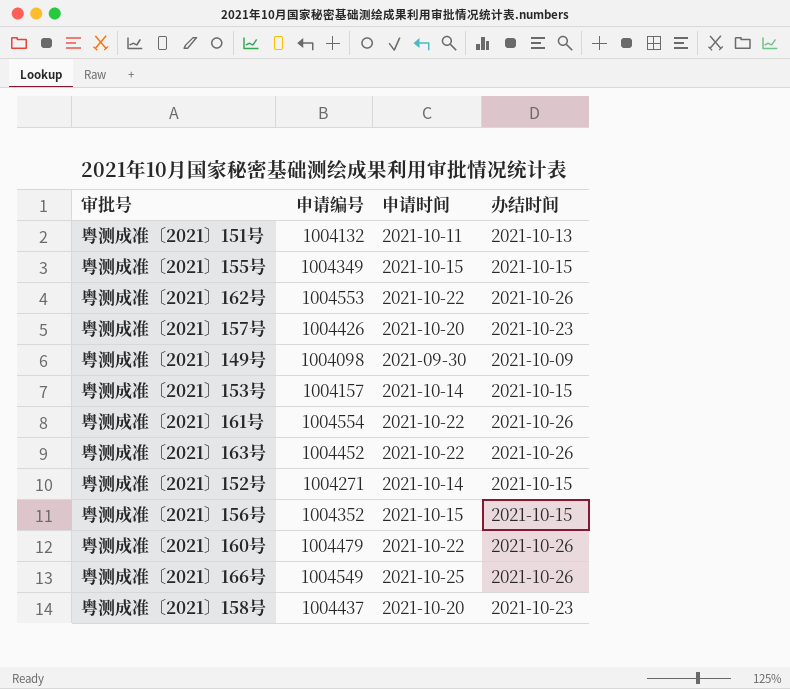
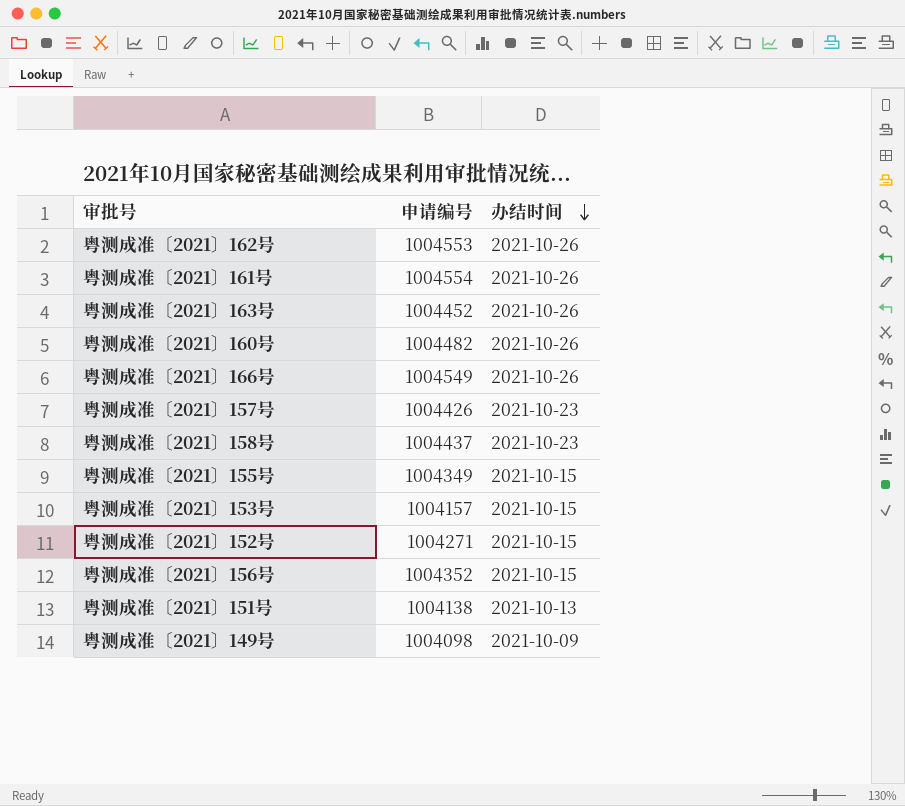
row order: none -> 办结时间 descending
column 申请时间 | position: 3 -> none
粤测成准〔2021〕160号 | 申请编号: 1004479 -> 1004482
粤测成准〔2021〕151号 | 申请编号: 1004132 -> 1004138

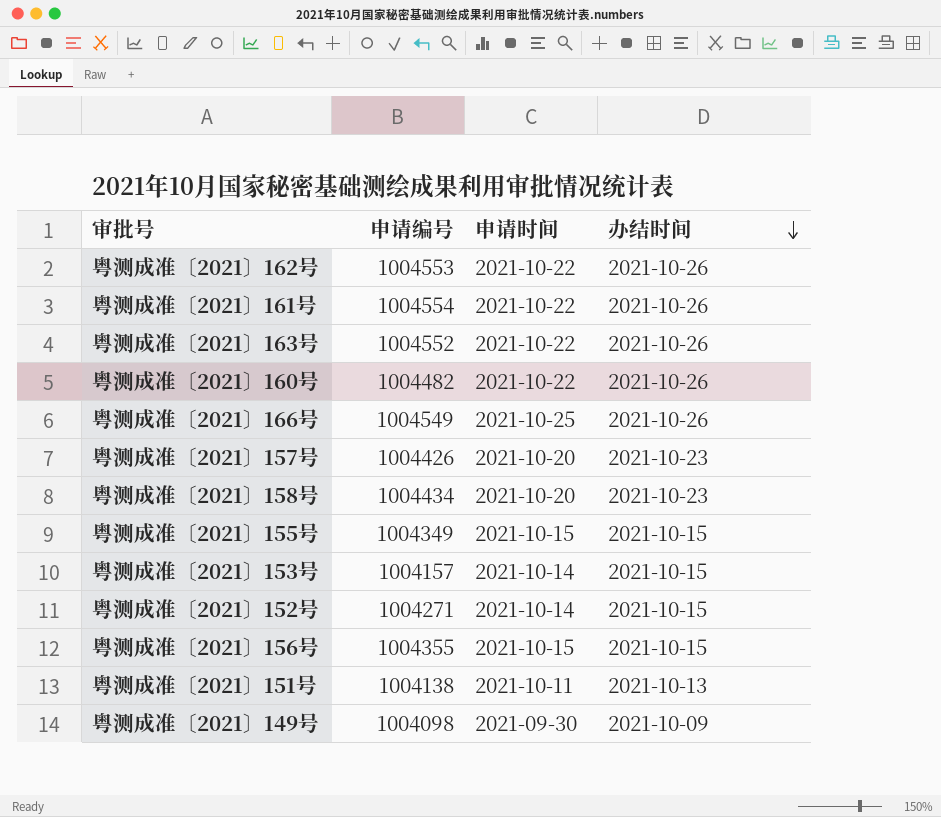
column 申请时间 | position: none -> 3
粤测成准〔2021〕163号 | 申请编号: 1004452 -> 1004552
粤测成准〔2021〕158号 | 申请编号: 1004437 -> 1004434
粤测成准〔2021〕156号 | 申请编号: 1004352 -> 1004355

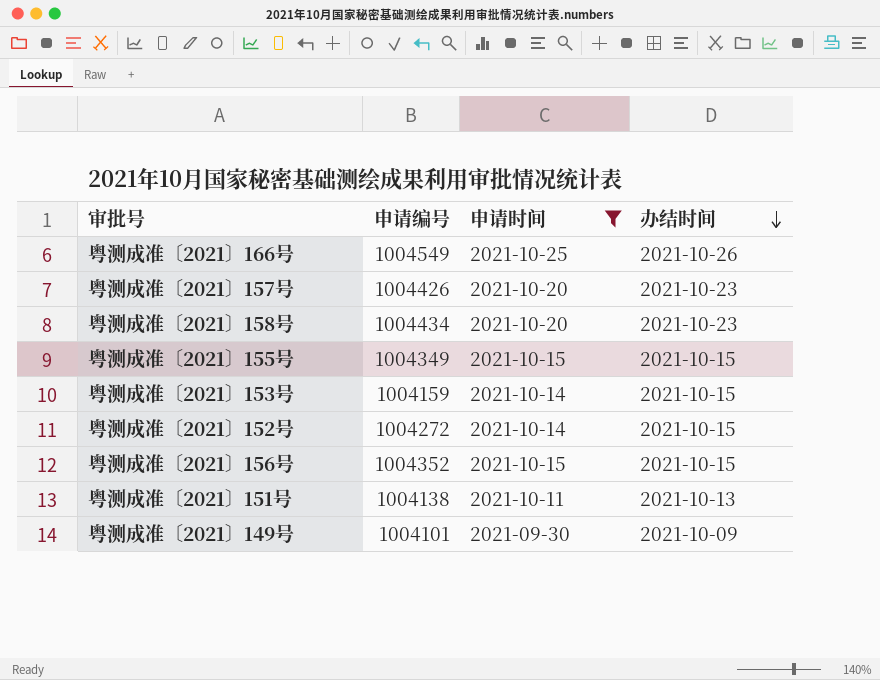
filter: none -> 申请时间 != 2021-10-22
粤测成准〔2021〕153号 | 申请编号: 1004157 -> 1004159
粤测成准〔2021〕152号 | 申请编号: 1004271 -> 1004272
粤测成准〔2021〕156号 | 申请编号: 1004355 -> 1004352
粤测成准〔2021〕149号 | 申请编号: 1004098 -> 1004101

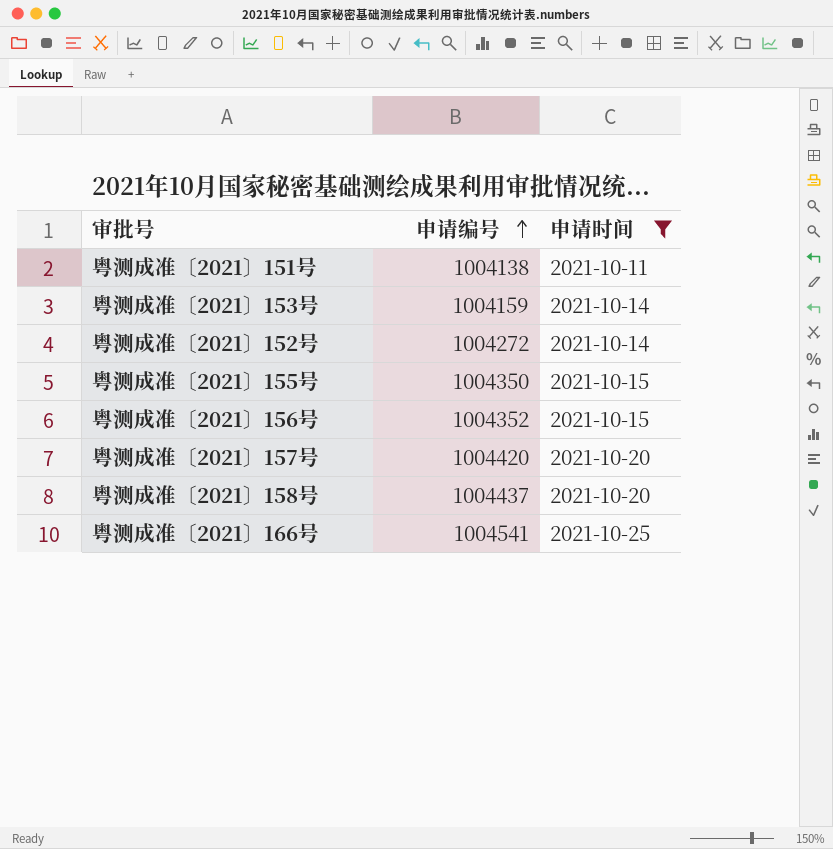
row order: 办结时间 descending -> 申请编号 ascending
column 办结时间 | position: 4 -> none
row 粤测成准〔2021〕149号: 1004101 | 2021-09-30 | 2021-10-09 -> none
粤测成准〔2021〕155号 | 申请编号: 1004349 -> 1004350
粤测成准〔2021〕157号 | 申请编号: 1004426 -> 1004420
粤测成准〔2021〕158号 | 申请编号: 1004434 -> 1004437
粤测成准〔2021〕166号 | 申请编号: 1004549 -> 1004541

